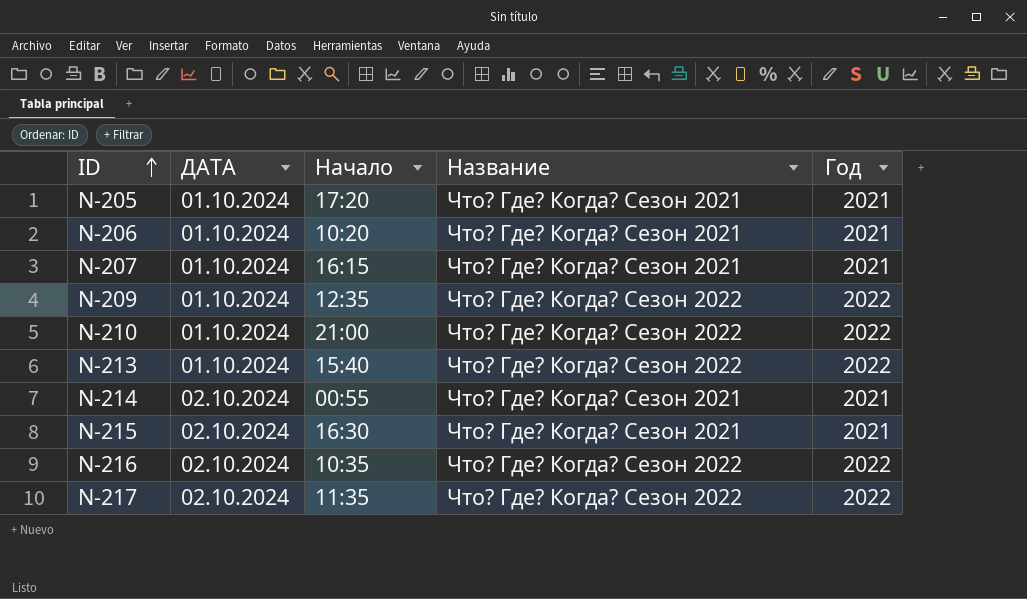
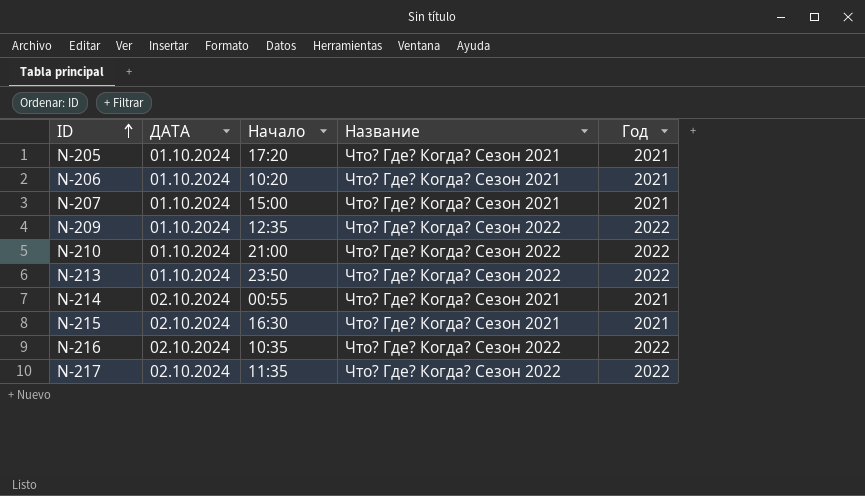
N-207 | Начало: 16:15 -> 15:00
N-213 | Начало: 15:40 -> 23:50

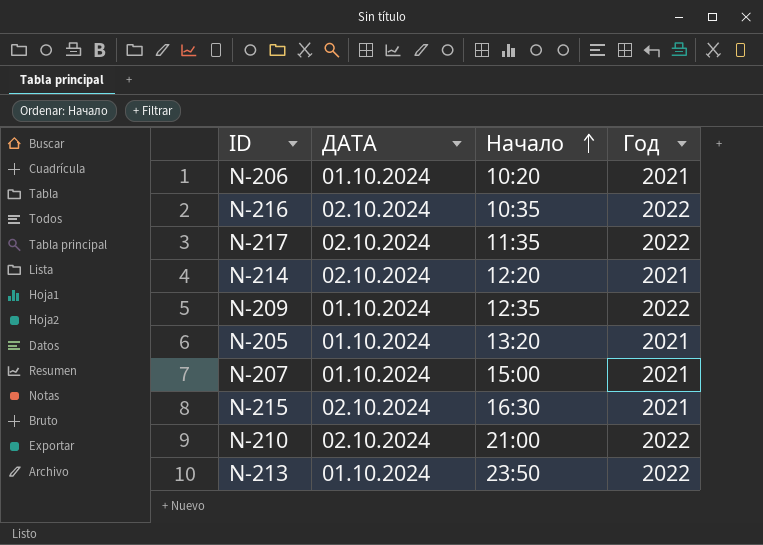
row order: ID ascending -> Начало ascending
column Название | position: 4 -> none
N-214 | Начало: 00:55 -> 12:20
N-205 | Начало: 17:20 -> 13:20
N-210 | ДАТА: 01.10.2024 -> 02.10.2024

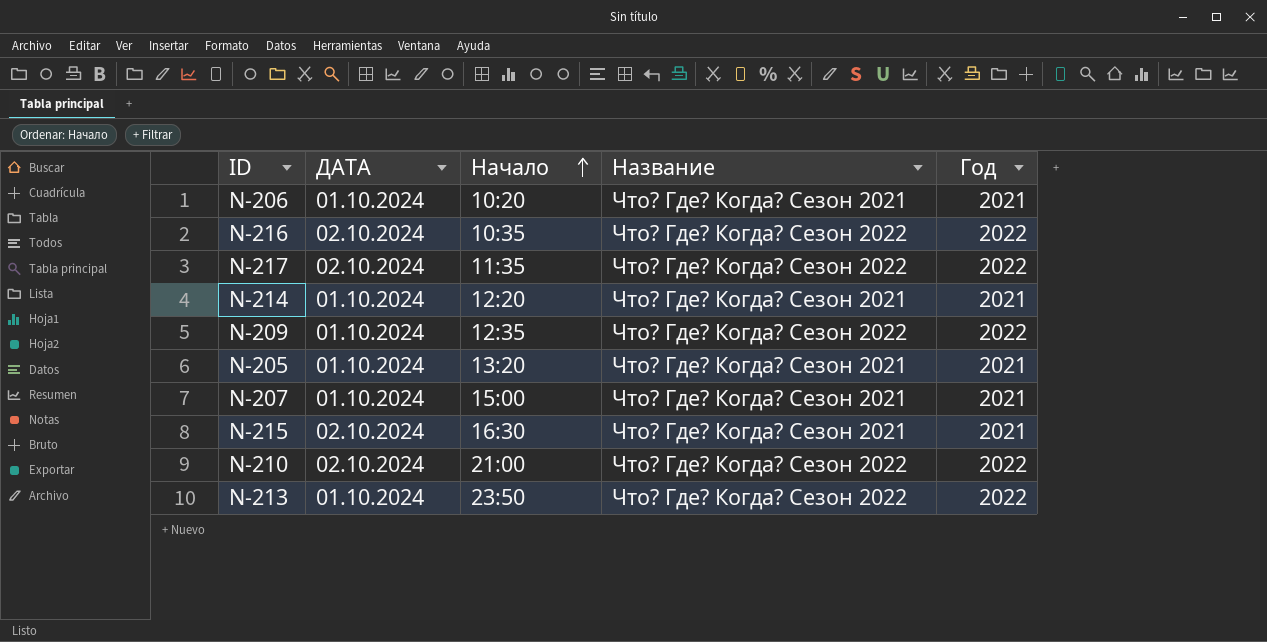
column Название | position: none -> 4
N-214 | ДАТА: 02.10.2024 -> 01.10.2024

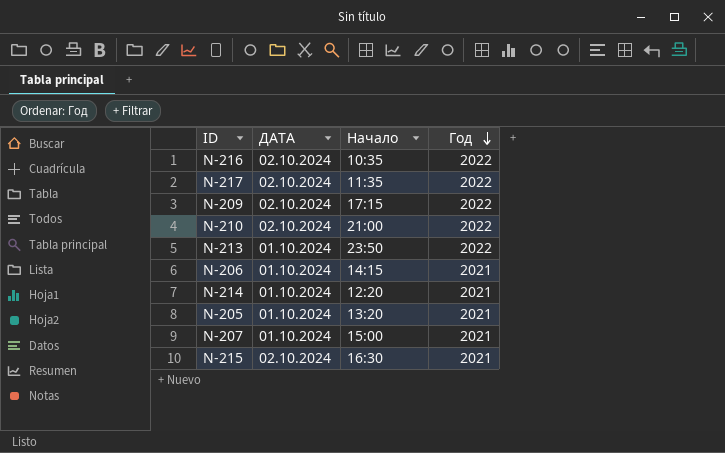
row order: Начало ascending -> Год descending
column Название | position: 4 -> none
N-209 | ДАТА: 01.10.2024 -> 02.10.2024
N-209 | Начало: 12:35 -> 17:15
N-206 | Начало: 10:20 -> 14:15

